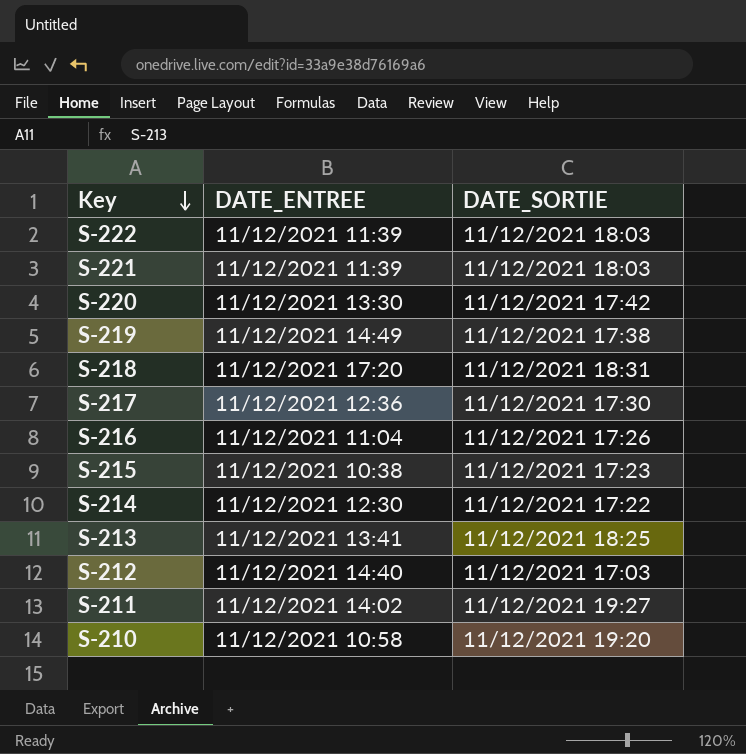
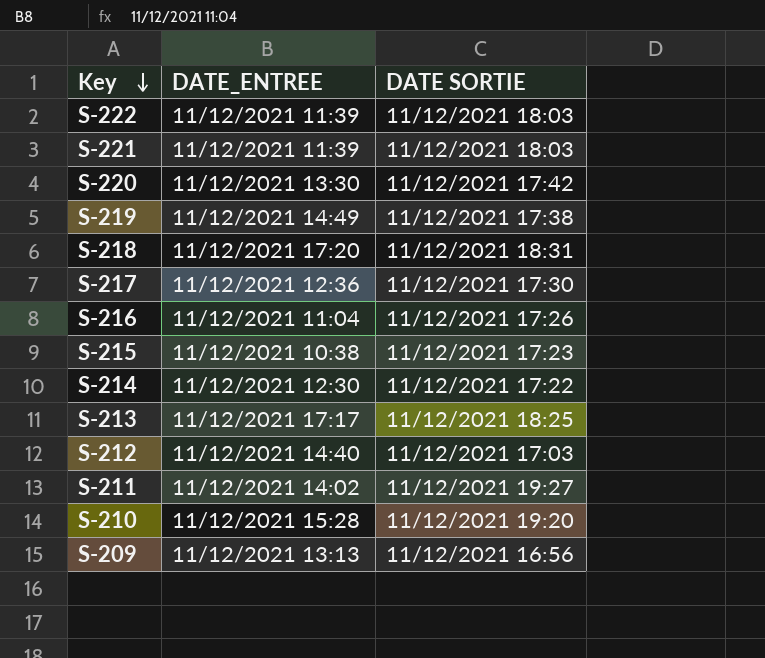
column name: DATE_SORTIE -> DATE SORTIE
S-213 | DATE_ENTREE: 11/12/2021 13:41 -> 11/12/2021 17:17
S-210 | DATE_ENTREE: 11/12/2021 10:58 -> 11/12/2021 15:28
row S-209: none -> 11/12/2021 13:13 | 11/12/2021 16:56

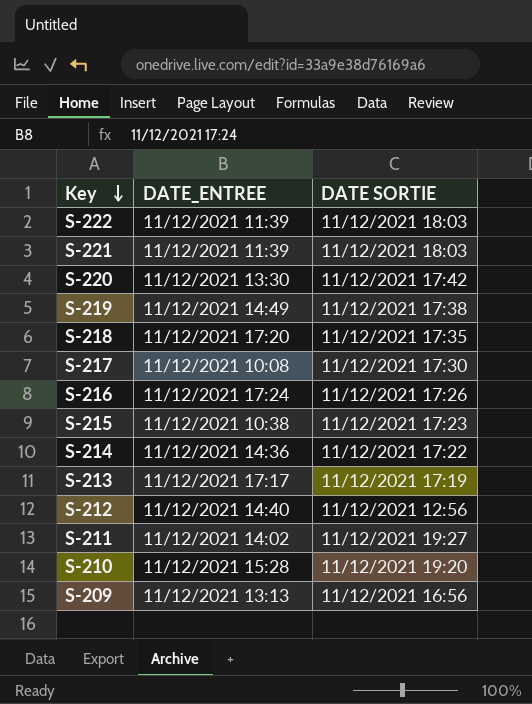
S-218 | DATE SORTIE: 11/12/2021 18:31 -> 11/12/2021 17:35
S-217 | DATE_ENTREE: 11/12/2021 12:36 -> 11/12/2021 10:08
S-216 | DATE_ENTREE: 11/12/2021 11:04 -> 11/12/2021 17:24
S-214 | DATE_ENTREE: 11/12/2021 12:30 -> 11/12/2021 14:36
S-213 | DATE SORTIE: 11/12/2021 18:25 -> 11/12/2021 17:19
S-212 | DATE SORTIE: 11/12/2021 17:03 -> 11/12/2021 12:56

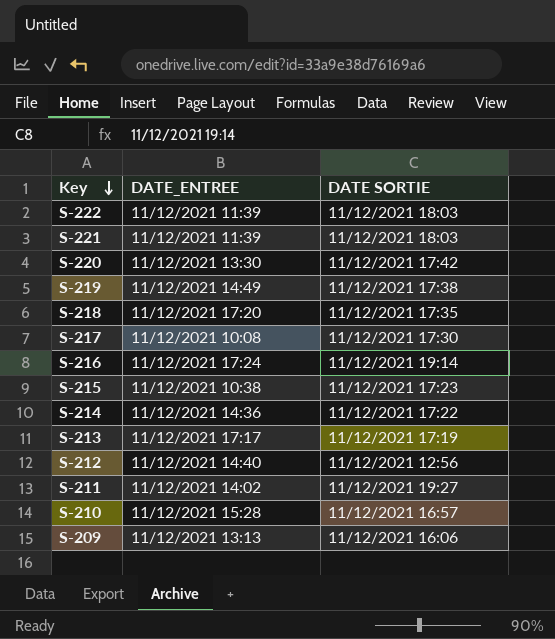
S-216 | DATE SORTIE: 11/12/2021 17:26 -> 11/12/2021 19:14
S-210 | DATE SORTIE: 11/12/2021 19:20 -> 11/12/2021 16:57
S-209 | DATE SORTIE: 11/12/2021 16:56 -> 11/12/2021 16:06

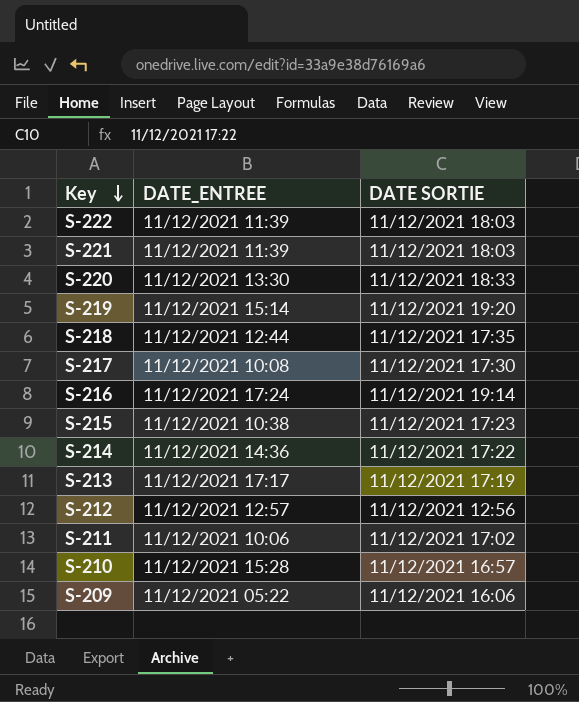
S-220 | DATE SORTIE: 11/12/2021 17:42 -> 11/12/2021 18:33
S-219 | DATE_ENTREE: 11/12/2021 14:49 -> 11/12/2021 15:14
S-219 | DATE SORTIE: 11/12/2021 17:38 -> 11/12/2021 19:20
S-218 | DATE_ENTREE: 11/12/2021 17:20 -> 11/12/2021 12:44
S-212 | DATE_ENTREE: 11/12/2021 14:40 -> 11/12/2021 12:57
S-211 | DATE_ENTREE: 11/12/2021 14:02 -> 11/12/2021 10:06
S-211 | DATE SORTIE: 11/12/2021 19:27 -> 11/12/2021 17:02
S-209 | DATE_ENTREE: 11/12/2021 13:13 -> 11/12/2021 05:22

